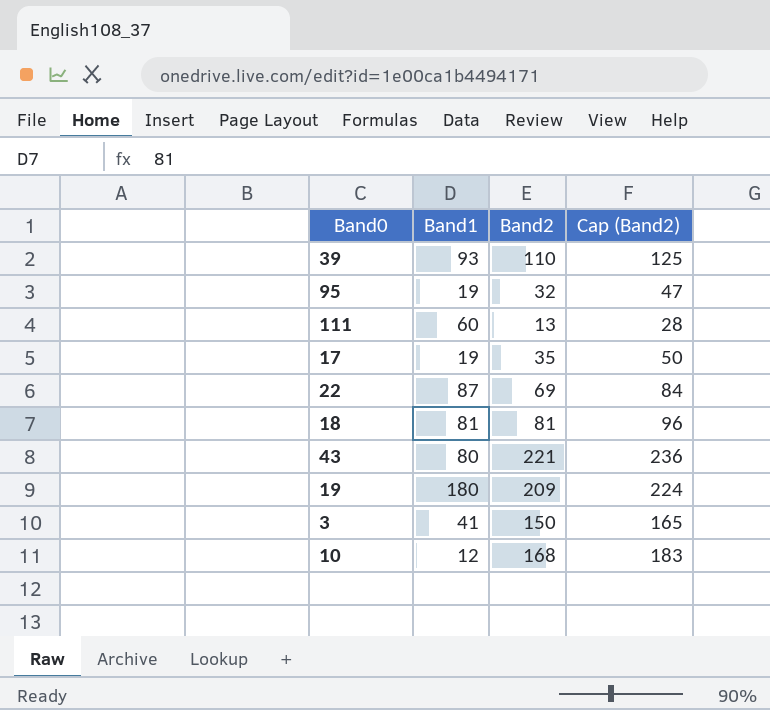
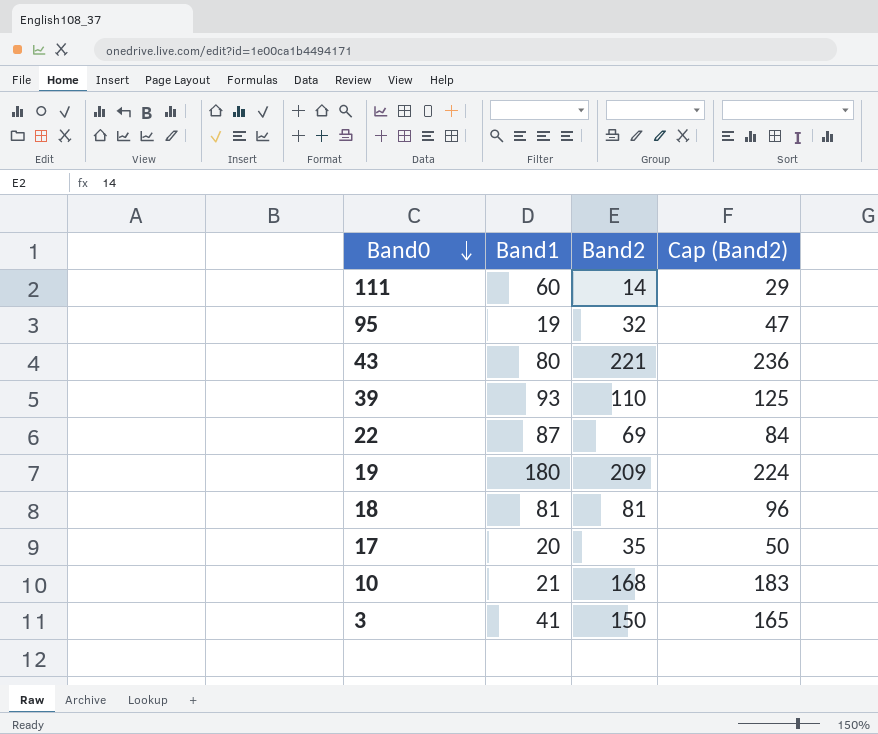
row order: none -> Band0 descending
111 | Band2: 13 -> 14
111 | Cap (Band2): 28 -> 29
17 | Band1: 19 -> 20
10 | Band1: 12 -> 21

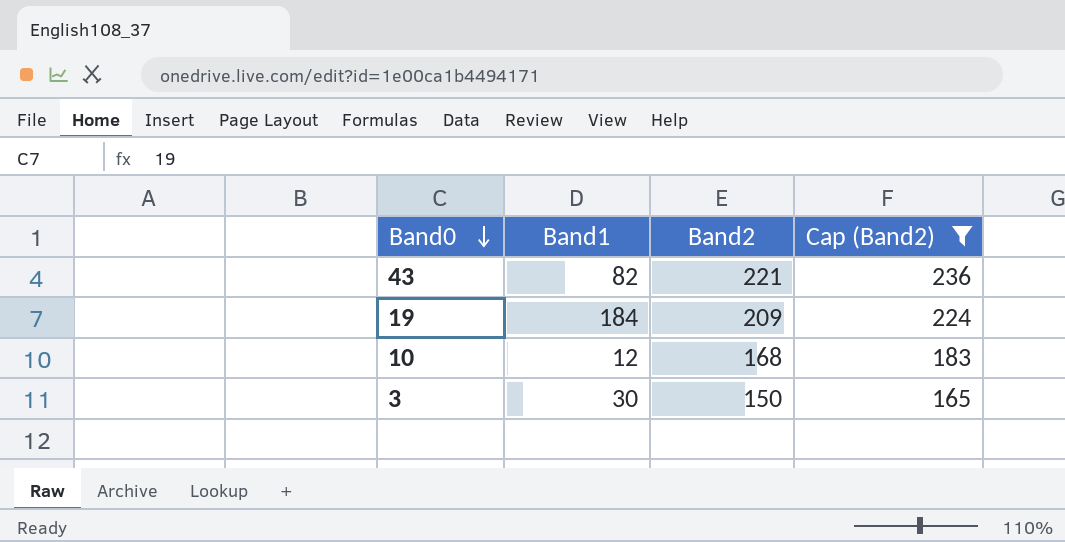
filter: none -> Cap (Band2) >= 165
43 | Band1: 80 -> 82
19 | Band1: 180 -> 184
10 | Band1: 21 -> 12
3 | Band1: 41 -> 30

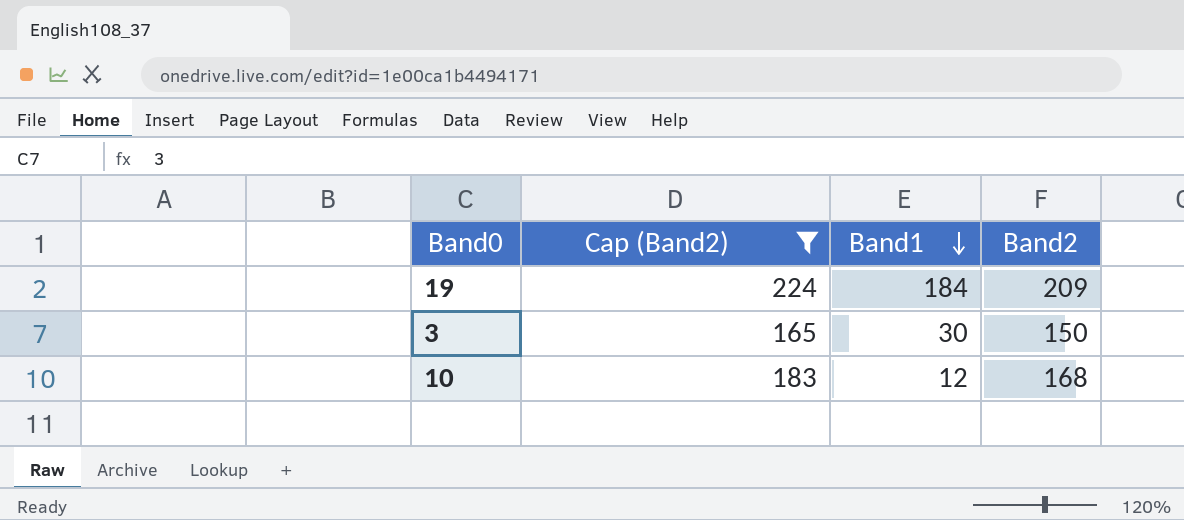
row order: Band0 descending -> Band1 descending
column Cap (Band2) | position: 4 -> 2
row 43: 82 | 221 | 236 -> none

